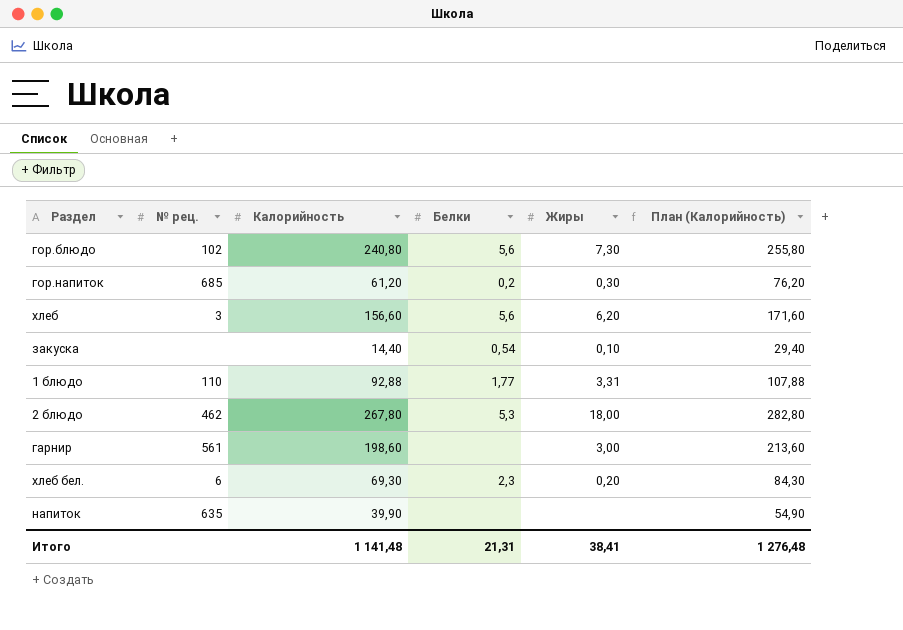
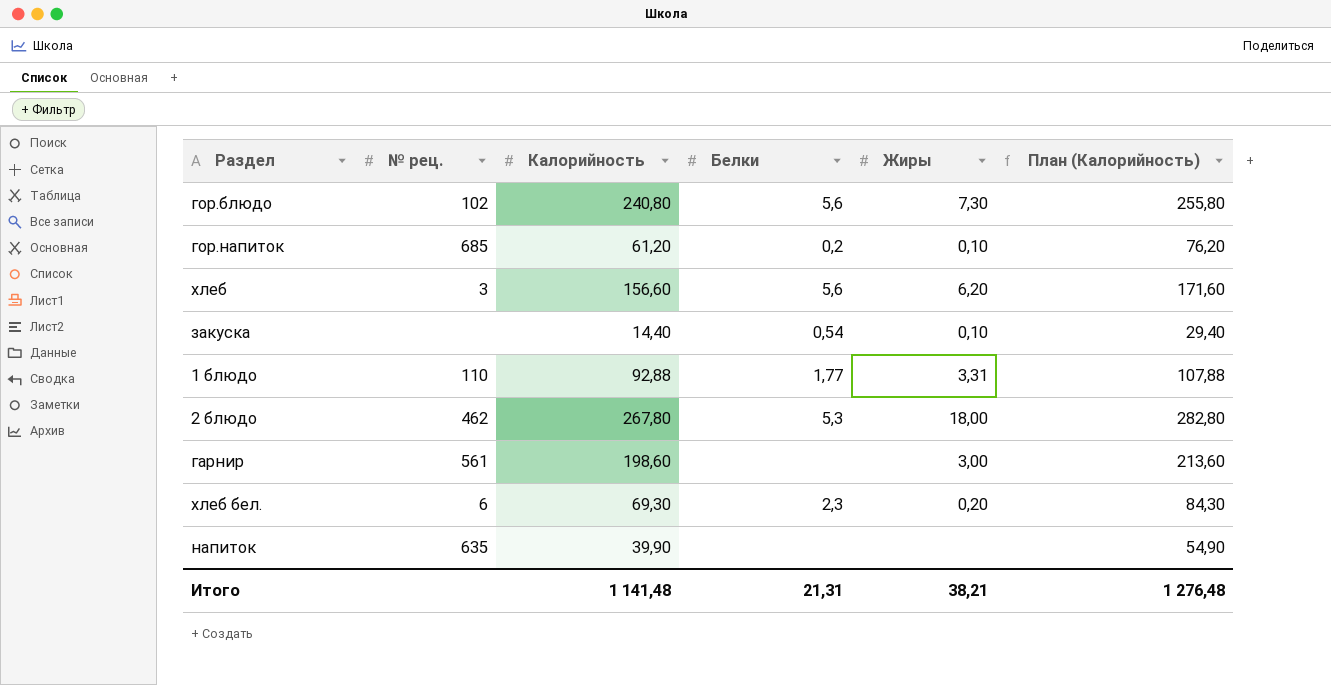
гор.напиток | Жиры: 0,30 -> 0,10
Итого | Жиры: 38,41 -> 38,21

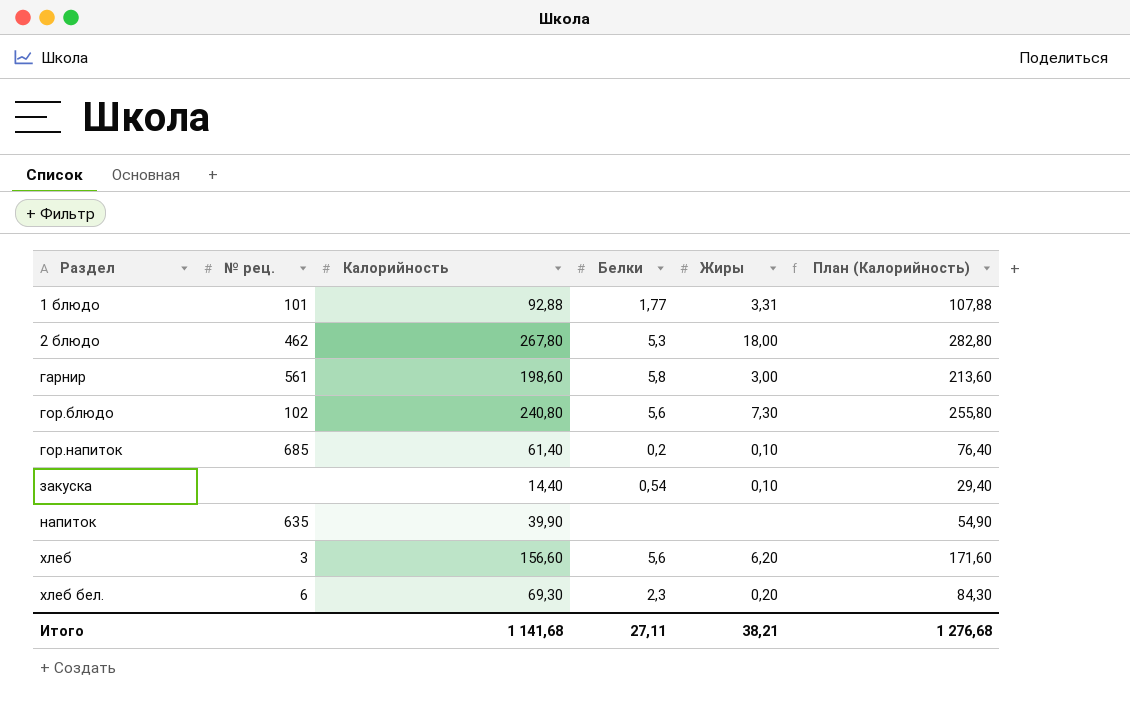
row order: none -> Раздел ascending
1 блюдо | № рец.: 110 -> 101
гарнир | Белки: none -> 5,8
гор.напиток | Калорийность: 61,20 -> 61,40
гор.напиток | План (Калорийность): 76,20 -> 76,40
Итого | Калорийность: 1 141,48 -> 1 141,68
Итого | Белки: 21,31 -> 27,11
Итого | План (Калорийность): 1 276,48 -> 1 276,68

